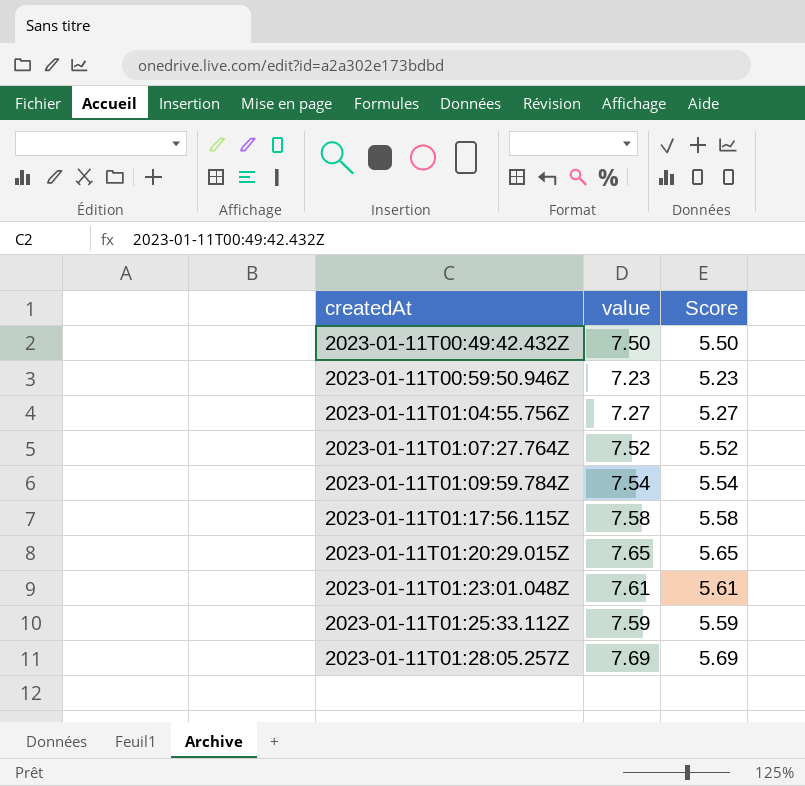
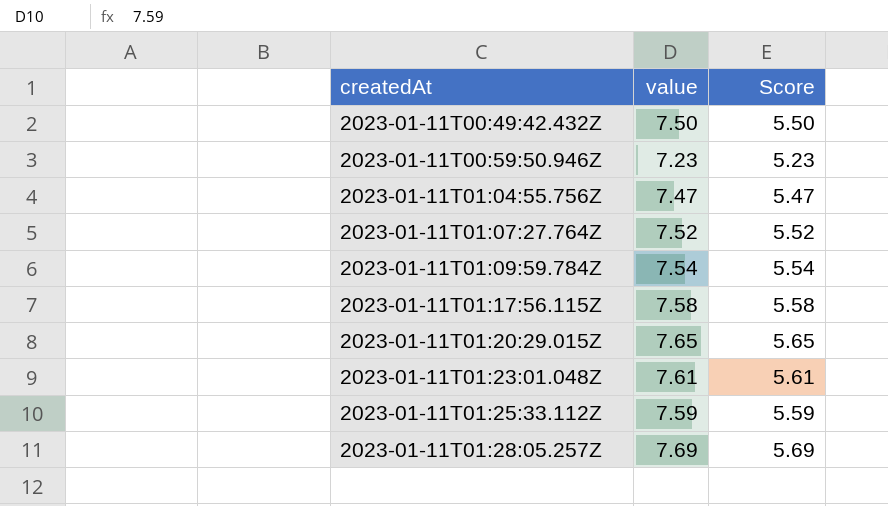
2023-01-11T01:04:55.756Z | value: 7.27 -> 7.47
2023-01-11T01:04:55.756Z | Score: 5.27 -> 5.47

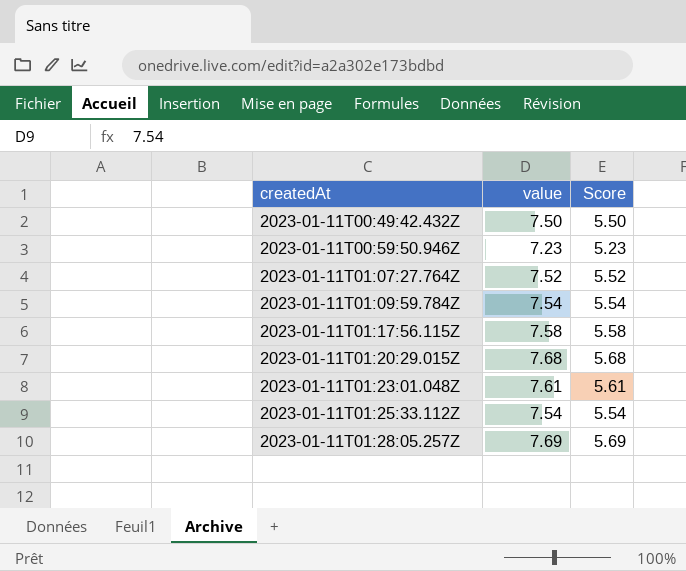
row 2023-01-11T01:04:55.756Z: 7.47 | 5.47 -> none
2023-01-11T01:20:29.015Z | value: 7.65 -> 7.68
2023-01-11T01:20:29.015Z | Score: 5.65 -> 5.68
2023-01-11T01:25:33.112Z | value: 7.59 -> 7.54
2023-01-11T01:25:33.112Z | Score: 5.59 -> 5.54

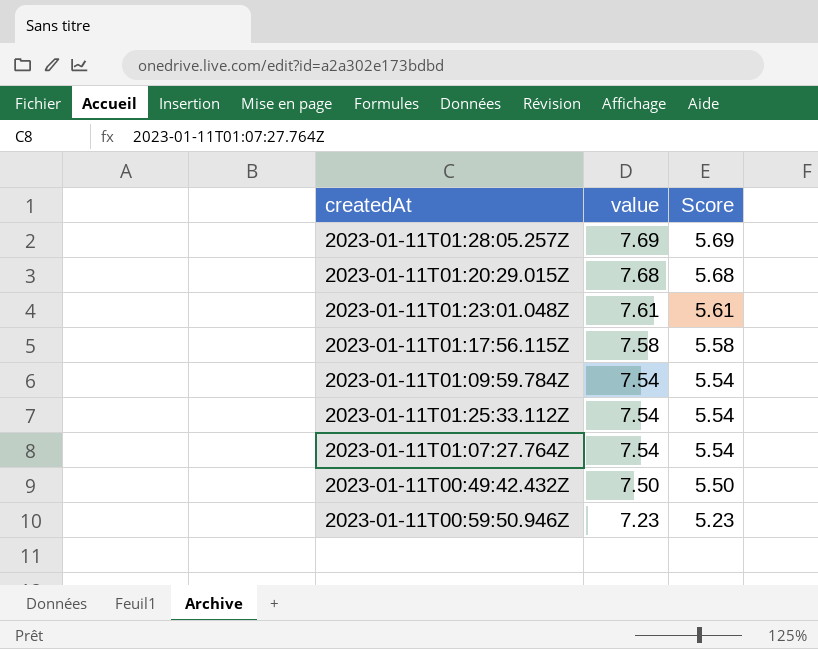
row order: createdAt ascending -> value descending
2023-01-11T01:07:27.764Z | value: 7.52 -> 7.54
2023-01-11T01:07:27.764Z | Score: 5.52 -> 5.54

